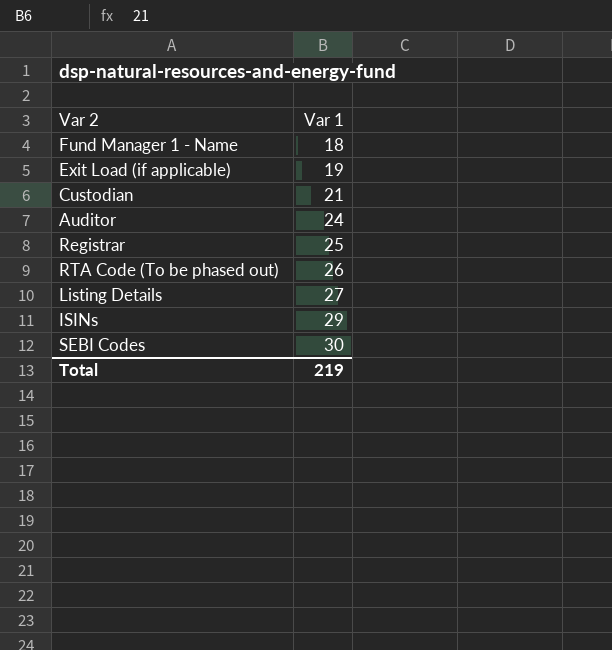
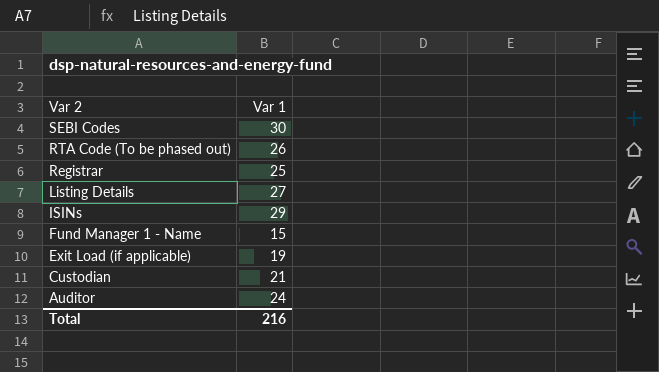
row order: Var 1 ascending -> Var 2 descending
Fund Manager 1 - Name | Var 1: 18 -> 15
Total | Var 1: 219 -> 216

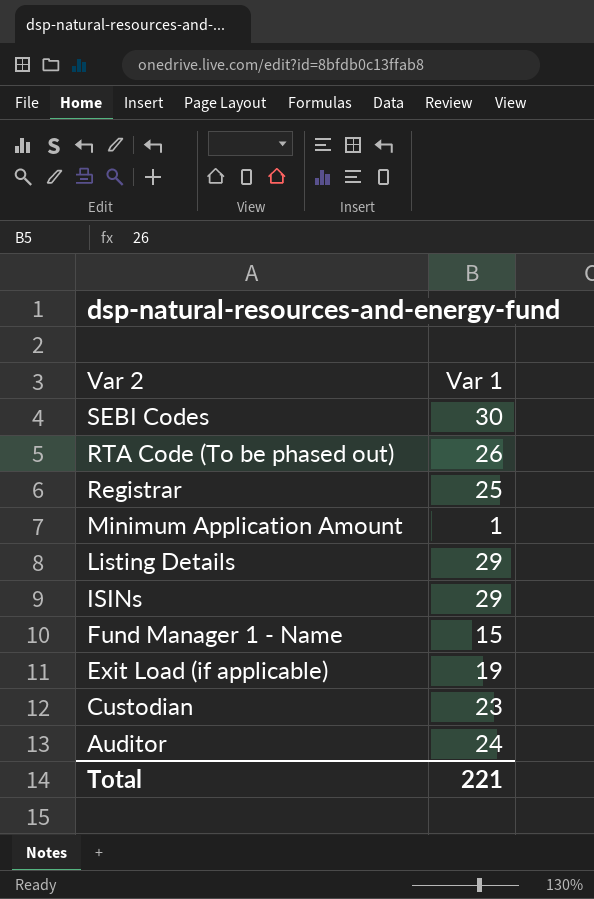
row Minimum Application Amount: none -> 1
Listing Details | Var 1: 27 -> 29
Custodian | Var 1: 21 -> 23
Total | Var 1: 216 -> 221

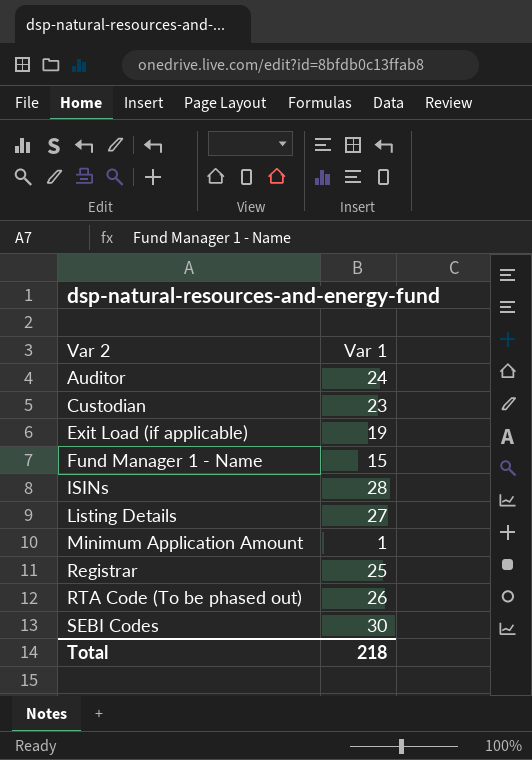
row order: Var 2 descending -> Var 2 ascending
ISINs | Var 1: 29 -> 28
Listing Details | Var 1: 29 -> 27
Total | Var 1: 221 -> 218

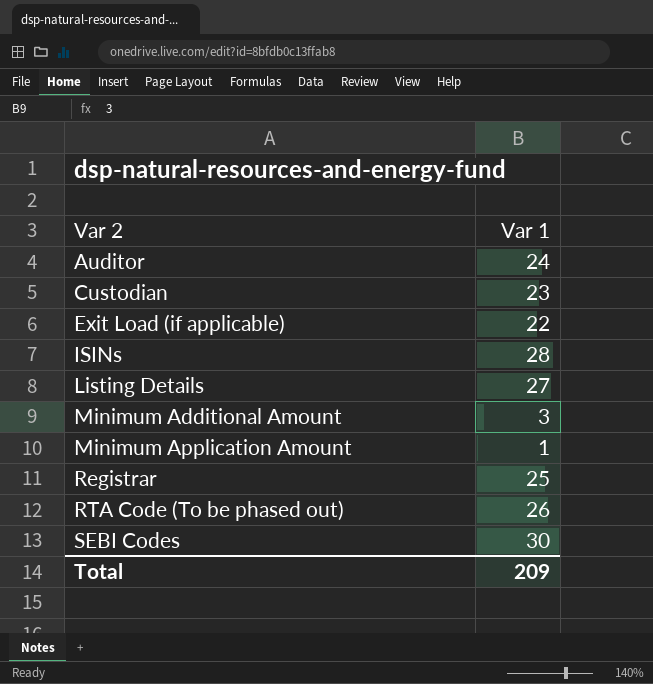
row Fund Manager 1 - Name: 15 -> none
Exit Load (if applicable) | Var 1: 19 -> 22
row Minimum Additional Amount: none -> 3
Total | Var 1: 218 -> 209

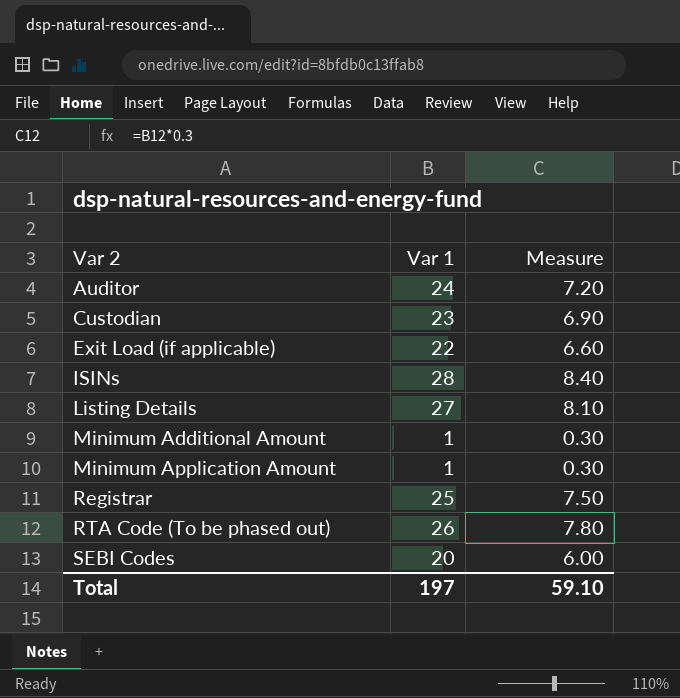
column Measure | formula: none -> [Var 1] * 0.3
Minimum Additional Amount | Var 1: 3 -> 1
SEBI Codes | Var 1: 30 -> 20
Total | Var 1: 209 -> 197

